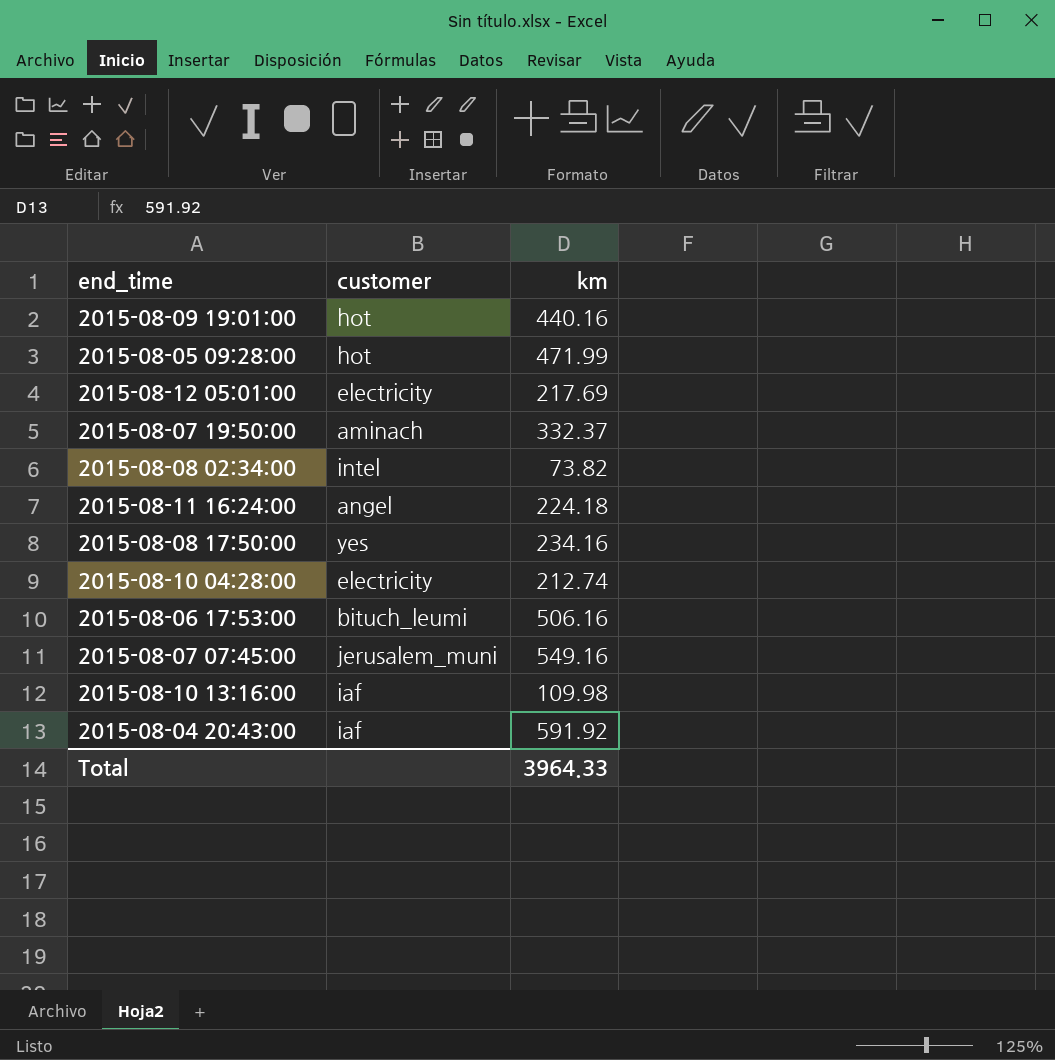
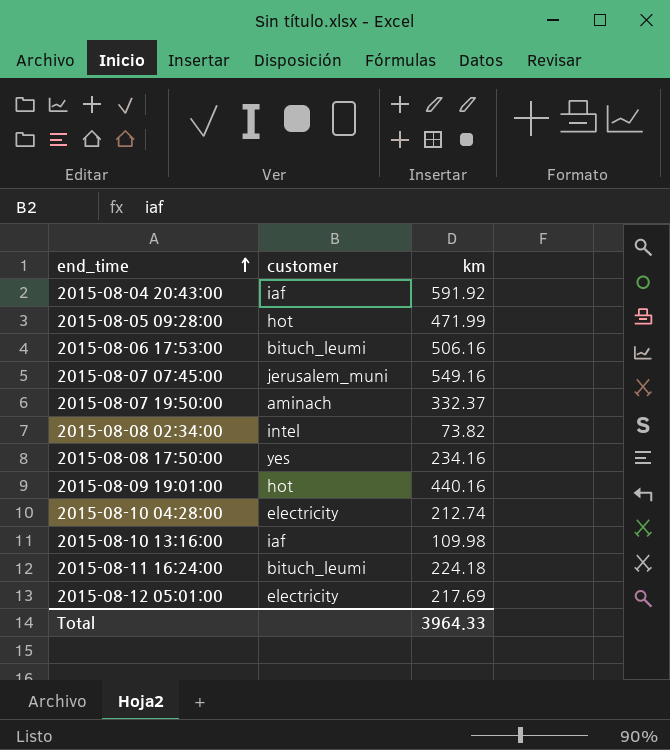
row order: none -> end_time ascending
2015-08-11 16:24:00 | customer: angel -> bituch_leumi

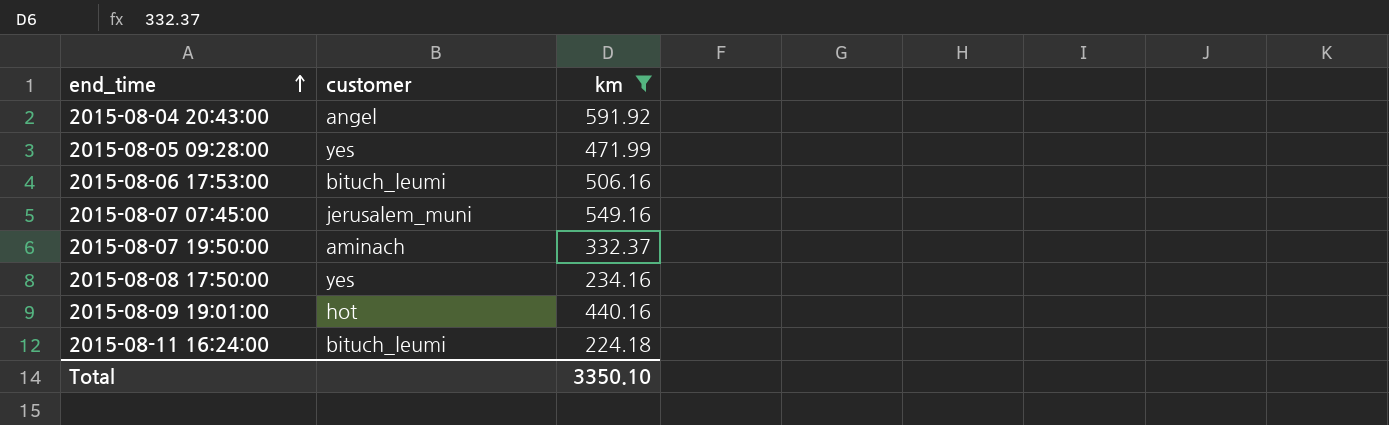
filter: none -> km >= 224.18
2015-08-04 20:43:00 | customer: iaf -> angel
2015-08-05 09:28:00 | customer: hot -> yes
Total | km: 3964.33 -> 3350.10

